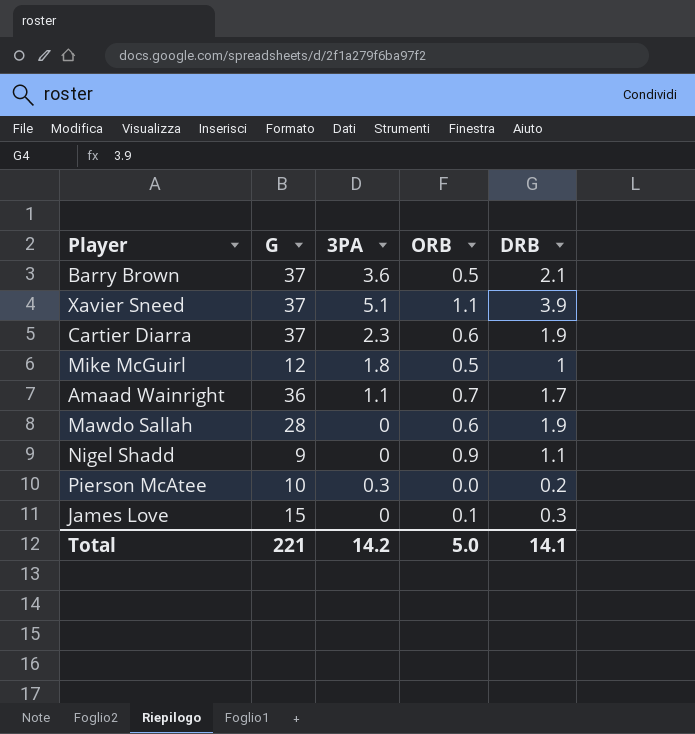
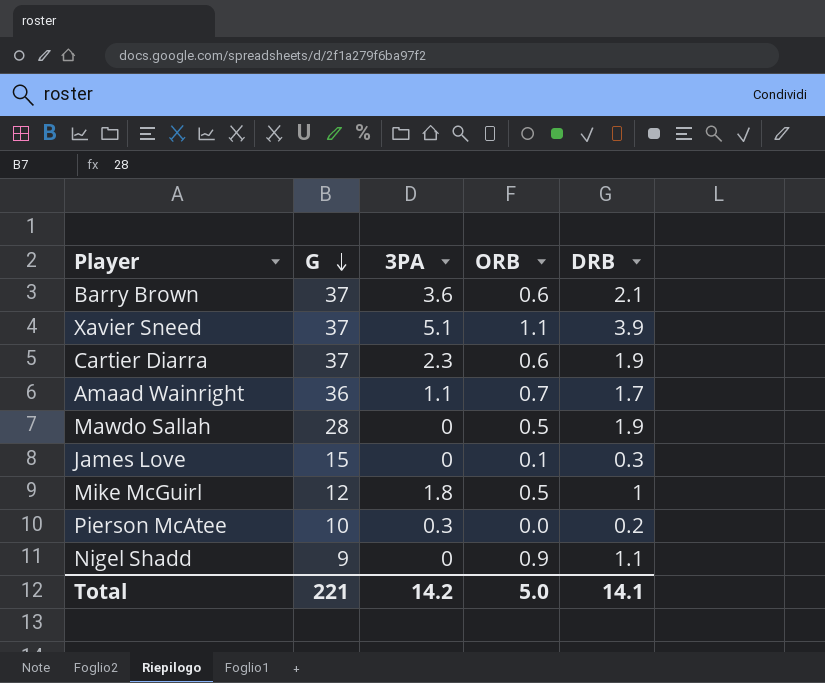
row order: none -> G descending
Barry Brown | ORB: 0.5 -> 0.6
Mawdo Sallah | ORB: 0.6 -> 0.5

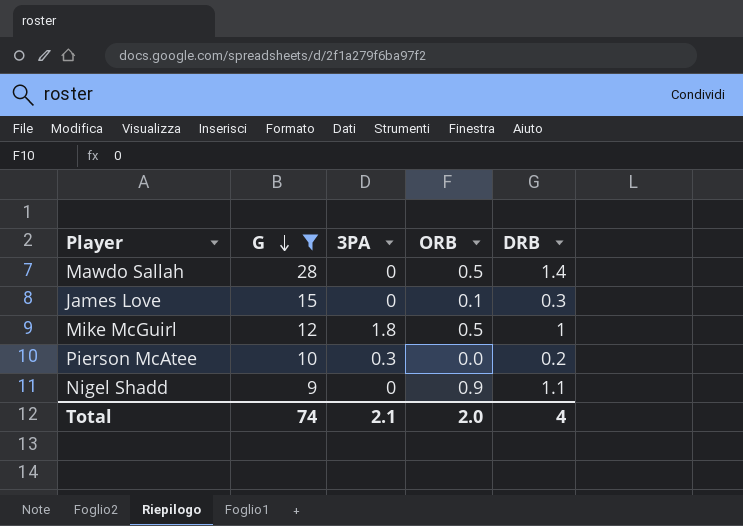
filter: none -> G <= 28
Mawdo Sallah | DRB: 1.9 -> 1.4
Total | G: 221 -> 74
Total | 3PA: 14.2 -> 2.1
Total | ORB: 5.0 -> 2.0
Total | DRB: 14.1 -> 4

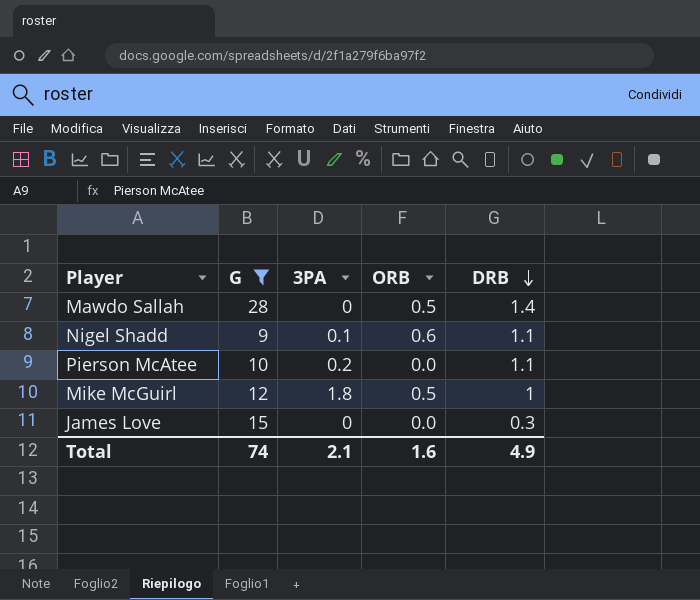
row order: G descending -> DRB descending
Nigel Shadd | 3PA: 0 -> 0.1
Nigel Shadd | ORB: 0.9 -> 0.6
Pierson McAtee | 3PA: 0.3 -> 0.2
Pierson McAtee | DRB: 0.2 -> 1.1
James Love | ORB: 0.1 -> 0.0
Total | ORB: 2.0 -> 1.6
Total | DRB: 4 -> 4.9

